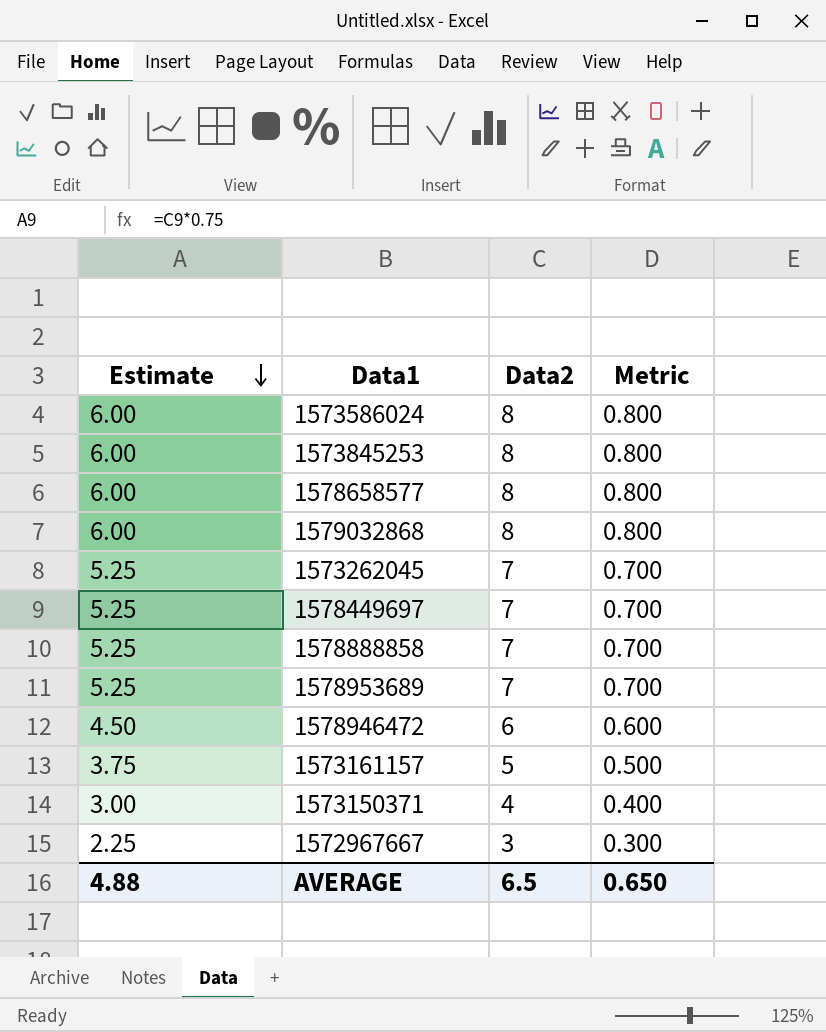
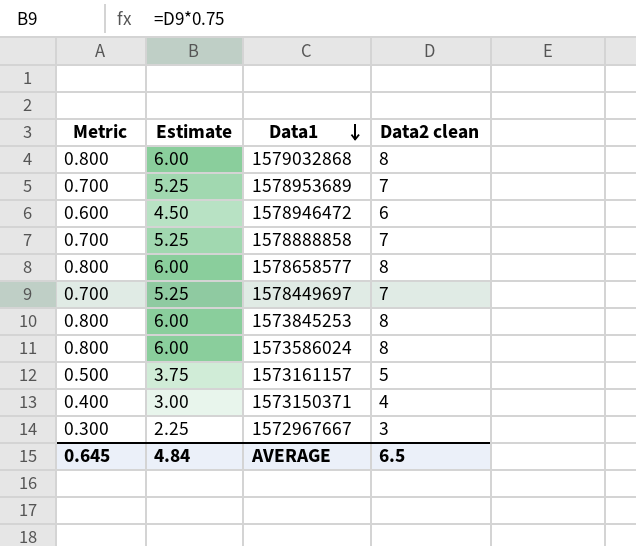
row order: Estimate descending -> Data1 descending
column Metric | position: 4 -> 1
column name: Data2 -> Data2 clean
row 1573262045: 5.25 | 7 | 0.700 -> none
AVERAGE | Metric: 0.650 -> 0.645
AVERAGE | Estimate: 4.88 -> 4.84

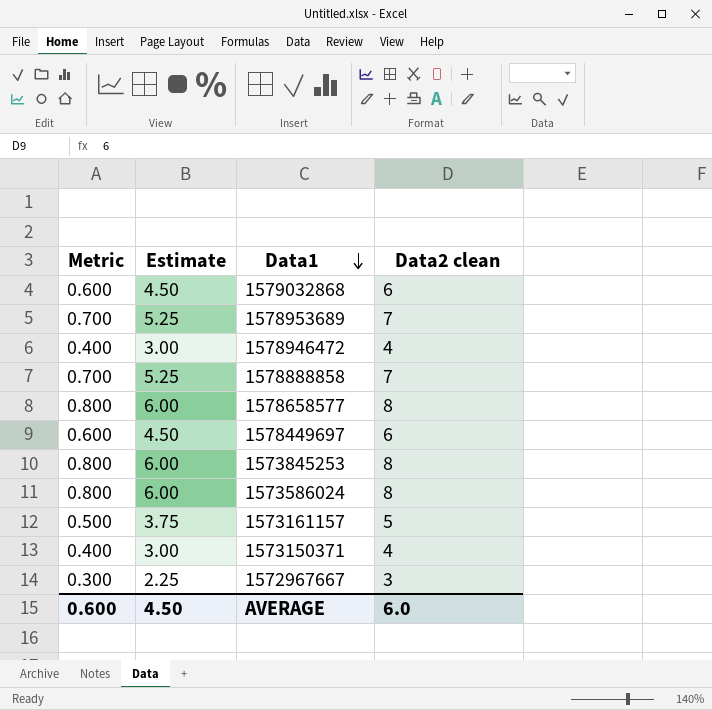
1579032868 | Metric: 0.800 -> 0.600
1579032868 | Estimate: 6.00 -> 4.50
1579032868 | Data2 clean: 8 -> 6
1578946472 | Metric: 0.600 -> 0.400
1578946472 | Estimate: 4.50 -> 3.00
1578946472 | Data2 clean: 6 -> 4
1578449697 | Metric: 0.700 -> 0.600
1578449697 | Estimate: 5.25 -> 4.50
1578449697 | Data2 clean: 7 -> 6
AVERAGE | Metric: 0.645 -> 0.600
AVERAGE | Estimate: 4.84 -> 4.50
AVERAGE | Data2 clean: 6.5 -> 6.0

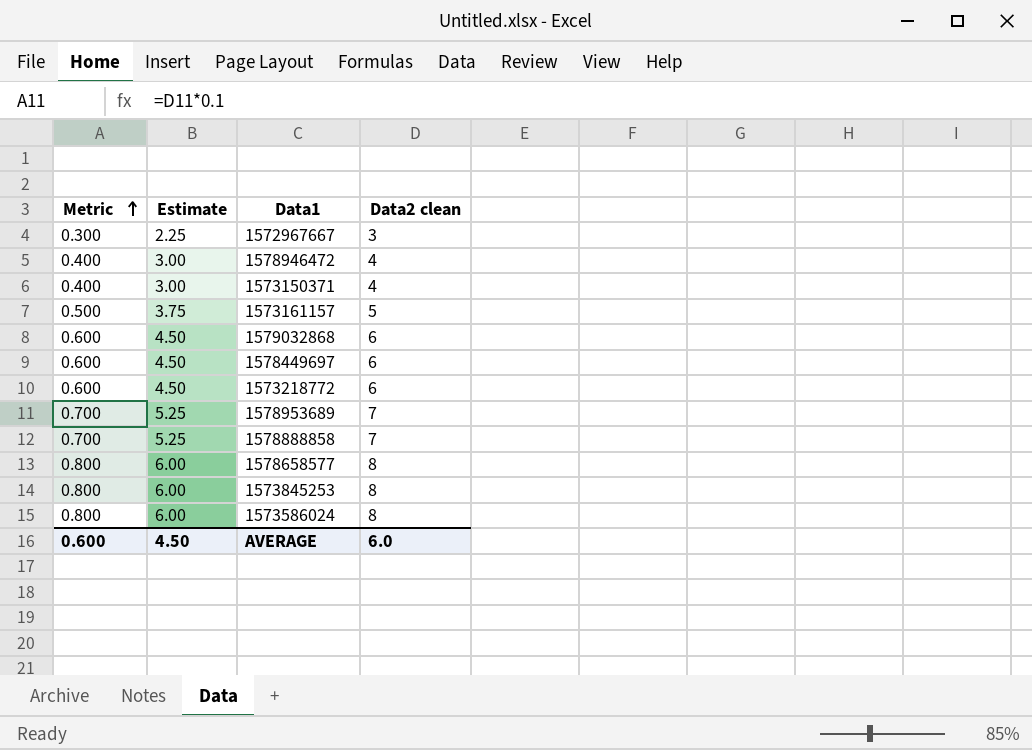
row order: Data1 descending -> Metric ascending
row 1573218772: none -> 0.600 | 4.50 | 6

